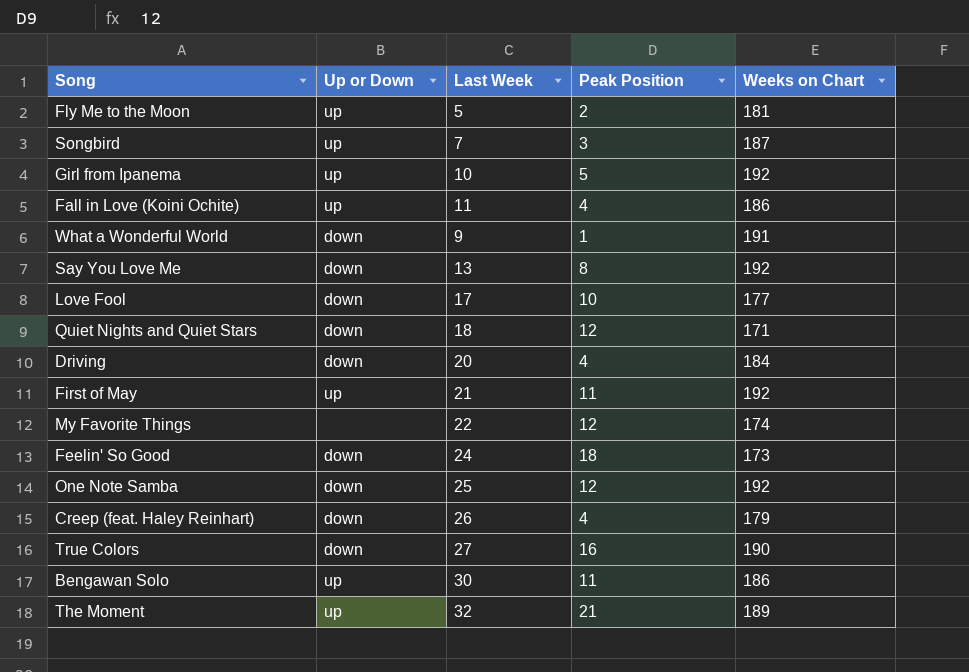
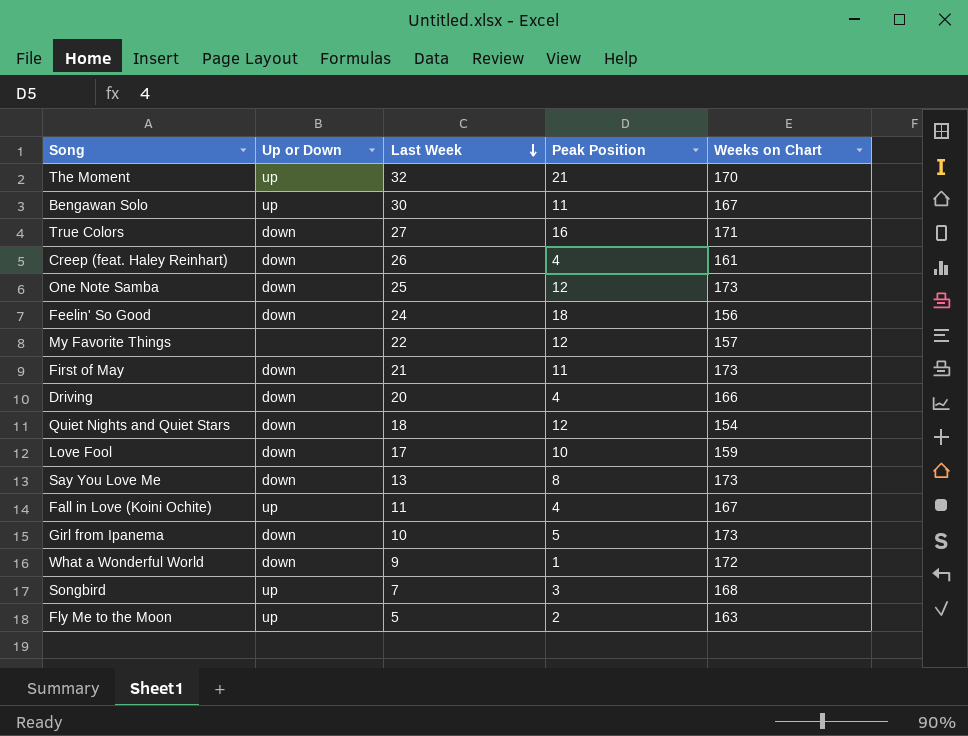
row order: none -> Last Week descending
The Moment | Weeks on Chart: 189 -> 170
Bengawan Solo | Weeks on Chart: 186 -> 167
True Colors | Weeks on Chart: 190 -> 171
Creep (feat. Haley Reinhart) | Weeks on Chart: 179 -> 161
One Note Samba | Weeks on Chart: 192 -> 173
Feelin' So Good | Weeks on Chart: 173 -> 156
My Favorite Things | Weeks on Chart: 174 -> 157
First of May | Up or Down: up -> down
First of May | Weeks on Chart: 192 -> 173
Driving | Weeks on Chart: 184 -> 166
Quiet Nights and Quiet Stars | Weeks on Chart: 171 -> 154
Love Fool | Weeks on Chart: 177 -> 159
Say You Love Me | Weeks on Chart: 192 -> 173
Fall in Love (Koini Ochite) | Weeks on Chart: 186 -> 167
Girl from Ipanema | Up or Down: up -> down
Girl from Ipanema | Weeks on Chart: 192 -> 173
What a Wonderful World | Weeks on Chart: 191 -> 172
Songbird | Weeks on Chart: 187 -> 168
Fly Me to the Moon | Weeks on Chart: 181 -> 163

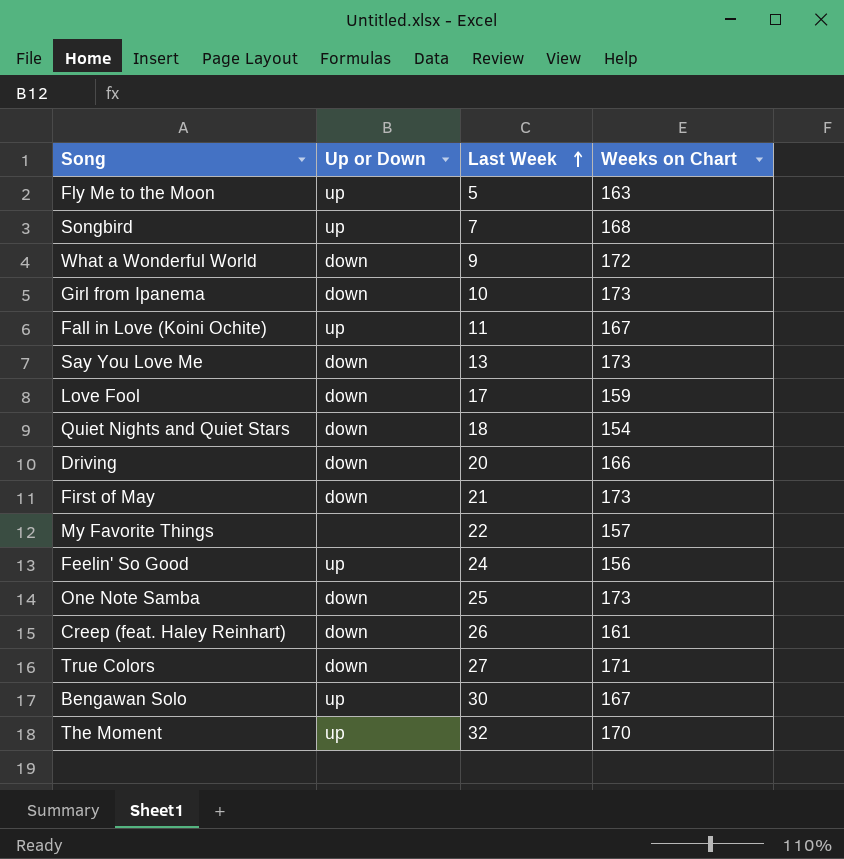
row order: Last Week descending -> Last Week ascending
column Peak Position | position: 4 -> none
Feelin' So Good | Up or Down: down -> up

